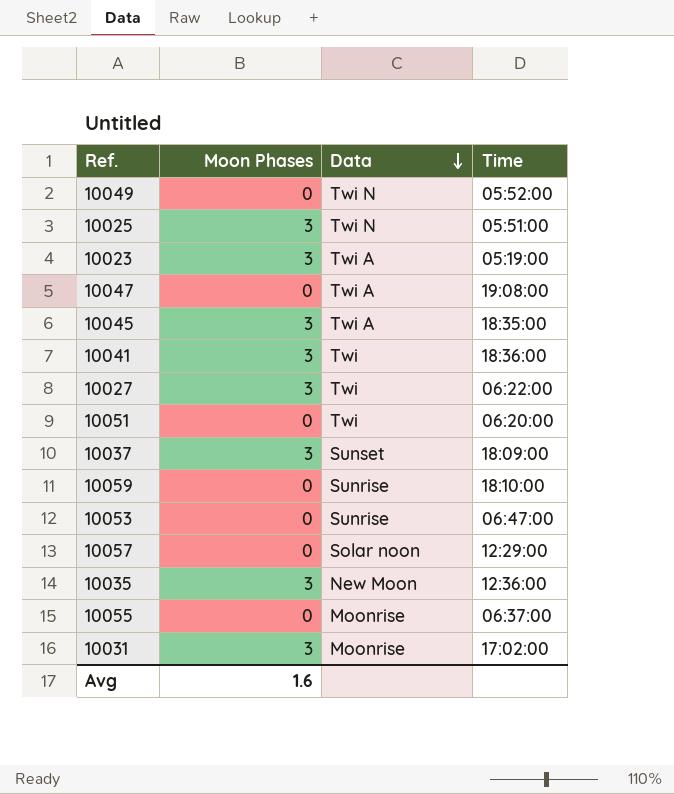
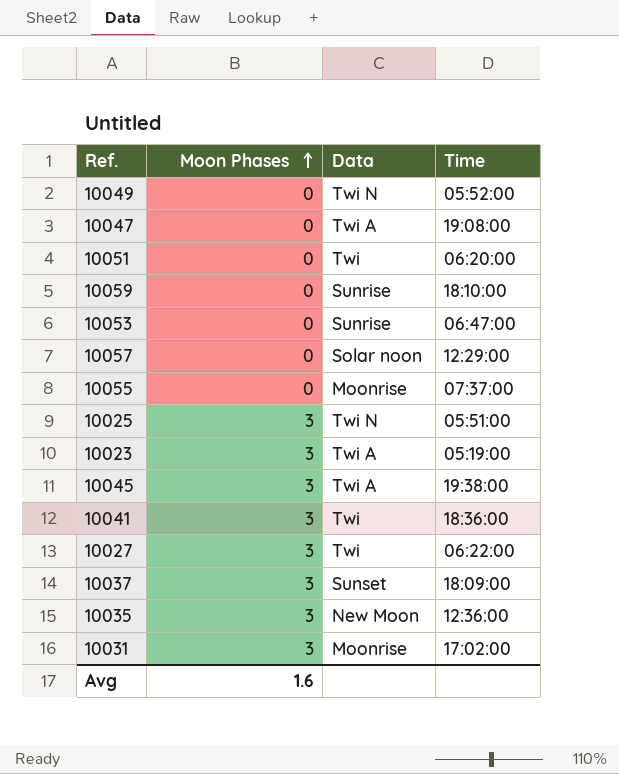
row order: Data descending -> Moon Phases ascending
10055 | Time: 06:37:00 -> 07:37:00
10045 | Time: 18:35:00 -> 19:38:00

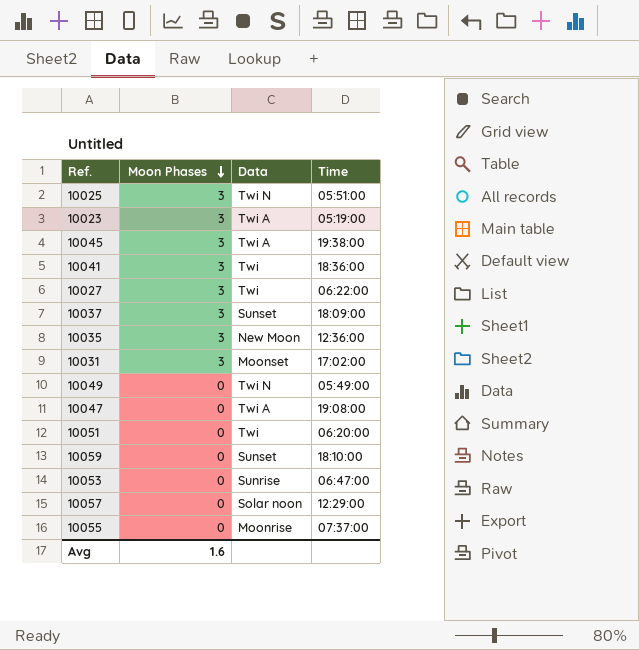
row order: Moon Phases ascending -> Moon Phases descending
10031 | Data: Moonrise -> Moonset
10049 | Time: 05:52:00 -> 05:49:00
10059 | Data: Sunrise -> Sunset

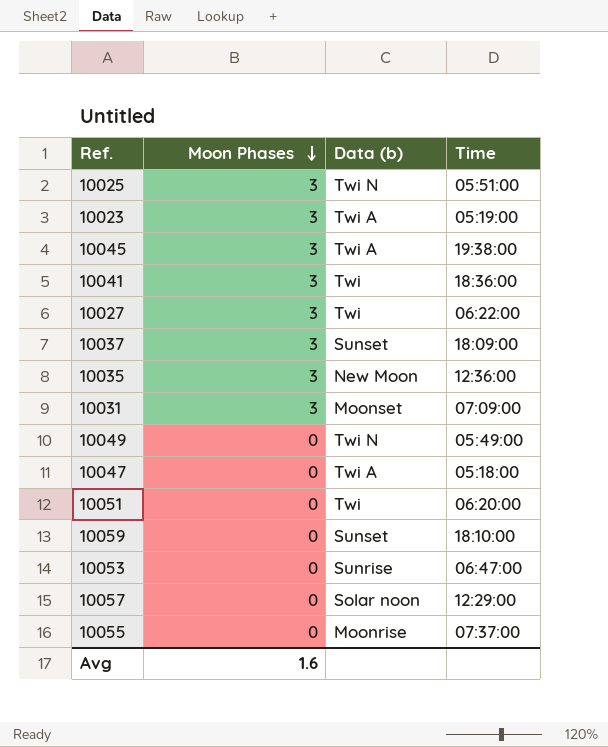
column name: Data -> Data (b)
10031 | Time: 17:02:00 -> 07:09:00
10047 | Time: 19:08:00 -> 05:18:00

